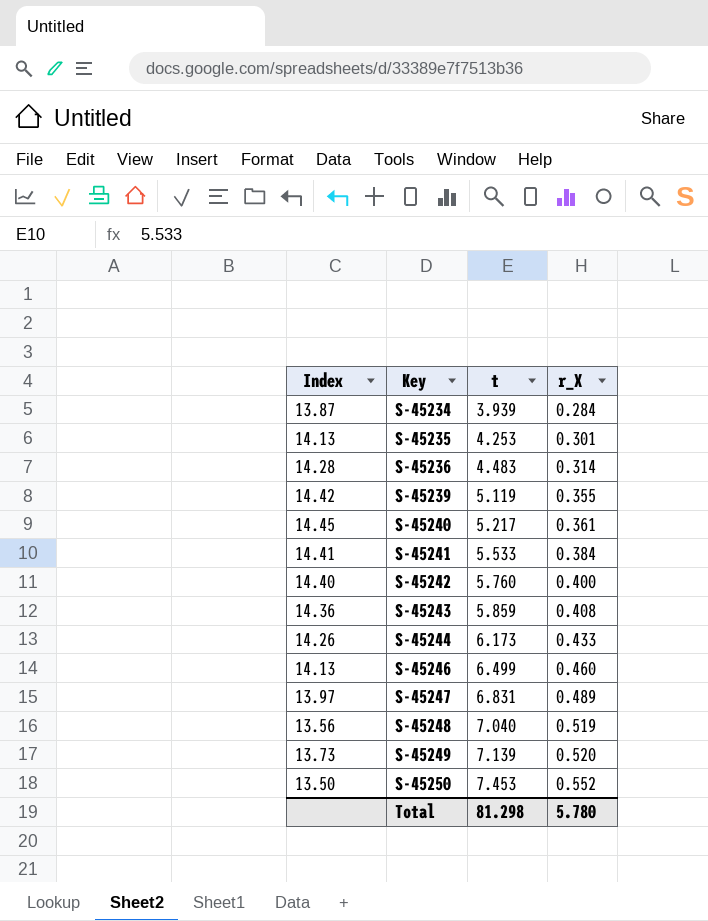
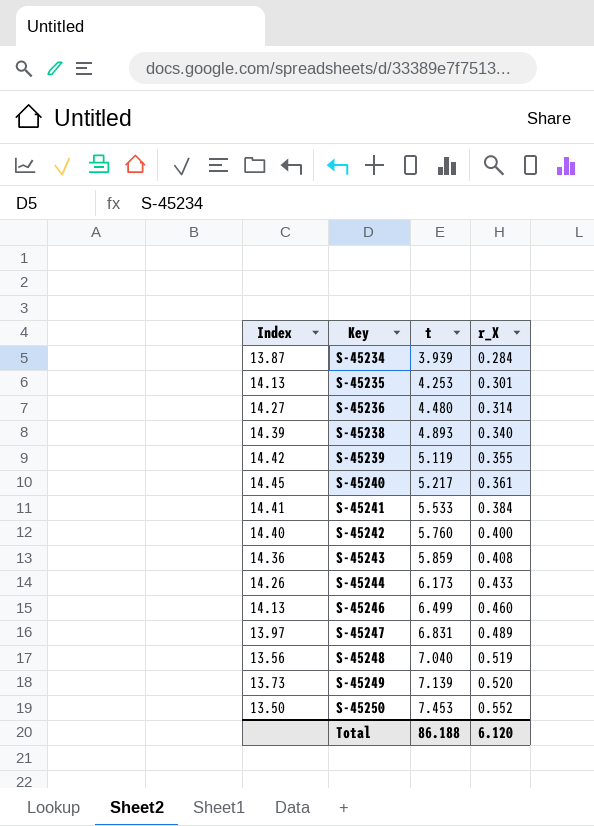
S-45236 | Index: 14.28 -> 14.27
S-45236 | t: 4.483 -> 4.480
row S-45238: none -> 14.39 | 4.893 | 0.340
Total | t: 81.298 -> 86.188
Total | r_X: 5.780 -> 6.120

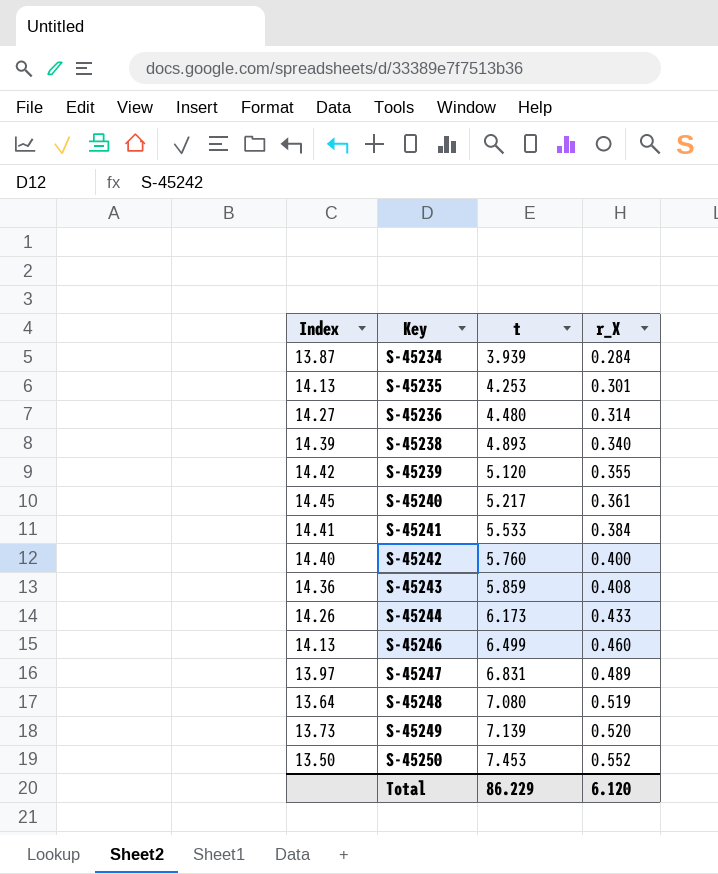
S-45239 | t: 5.119 -> 5.120
S-45248 | Index: 13.56 -> 13.64
S-45248 | t: 7.040 -> 7.080
Total | t: 86.188 -> 86.229

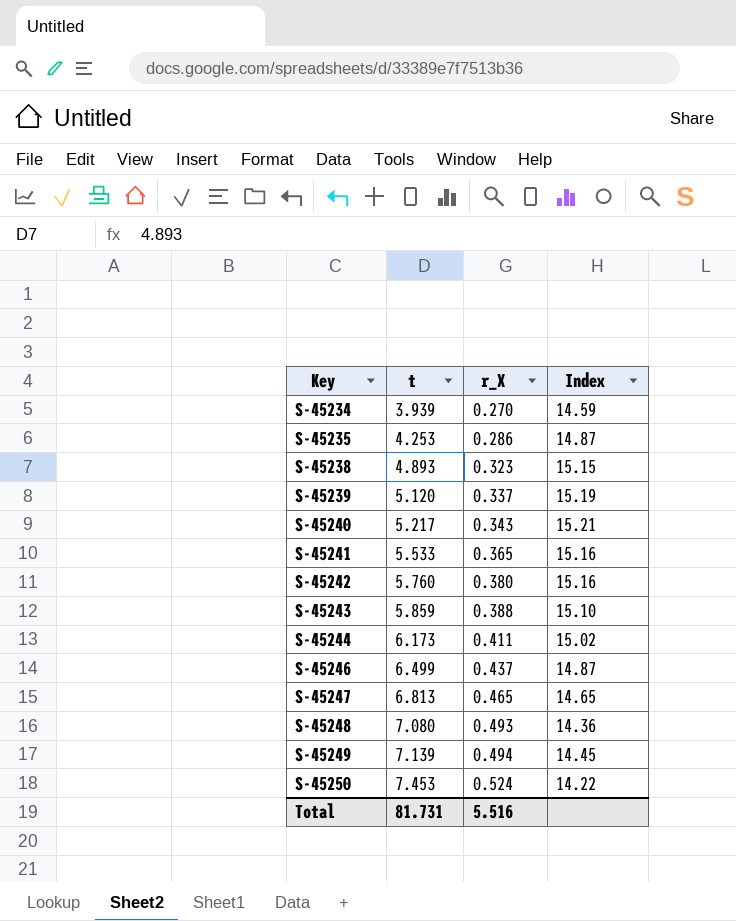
column Index | position: 1 -> 4
row S-45236: 14.27 | 4.480 | 0.314 -> none
S-45234 | r_X: 0.284 -> 0.270
S-45234 | Index: 13.87 -> 14.59
S-45235 | r_X: 0.301 -> 0.286
S-45235 | Index: 14.13 -> 14.87
S-45238 | r_X: 0.340 -> 0.323
S-45238 | Index: 14.39 -> 15.15
S-45239 | r_X: 0.355 -> 0.337
S-45239 | Index: 14.42 -> 15.19
S-45240 | r_X: 0.361 -> 0.343
S-45240 | Index: 14.45 -> 15.21
S-45241 | r_X: 0.384 -> 0.365
S-45241 | Index: 14.41 -> 15.16
S-45242 | r_X: 0.400 -> 0.380
S-45242 | Index: 14.40 -> 15.16
S-45243 | r_X: 0.408 -> 0.388
S-45243 | Index: 14.36 -> 15.10
S-45244 | r_X: 0.433 -> 0.411
S-45244 | Index: 14.26 -> 15.02
S-45246 | r_X: 0.460 -> 0.437
S-45246 | Index: 14.13 -> 14.87
S-45247 | t: 6.831 -> 6.813
S-45247 | r_X: 0.489 -> 0.465
S-45247 | Index: 13.97 -> 14.65
S-45248 | r_X: 0.519 -> 0.493
S-45248 | Index: 13.64 -> 14.36
S-45249 | r_X: 0.520 -> 0.494
S-45249 | Index: 13.73 -> 14.45
S-45250 | r_X: 0.552 -> 0.524
S-45250 | Index: 13.50 -> 14.22
Total | t: 86.229 -> 81.731
Total | r_X: 6.120 -> 5.516

